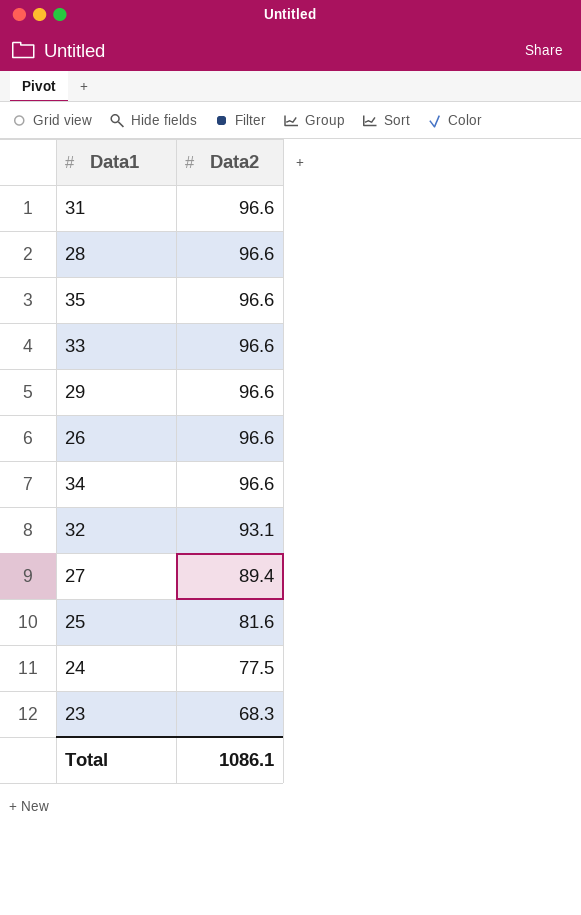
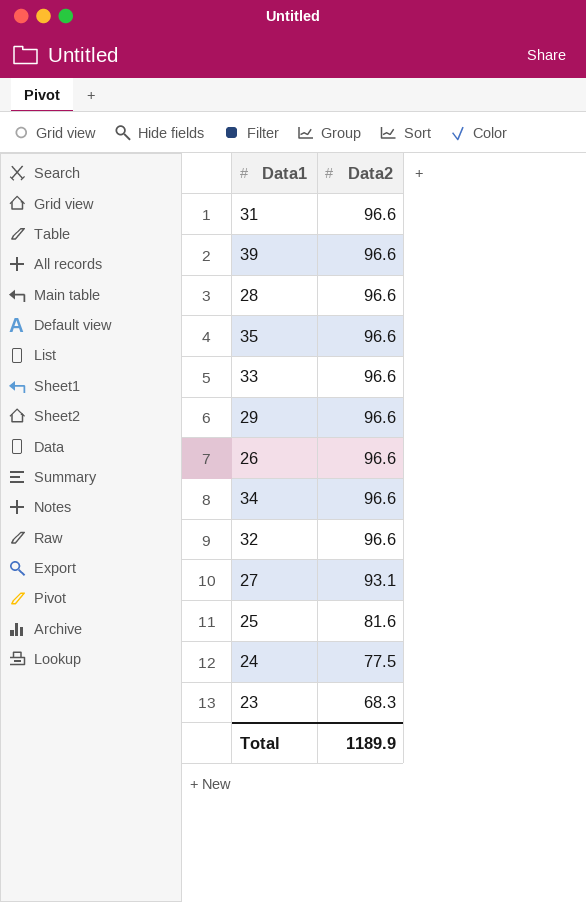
row 39: none -> 96.6
32 | Data2: 93.1 -> 96.6
27 | Data2: 89.4 -> 93.1
Total | Data2: 1086.1 -> 1189.9

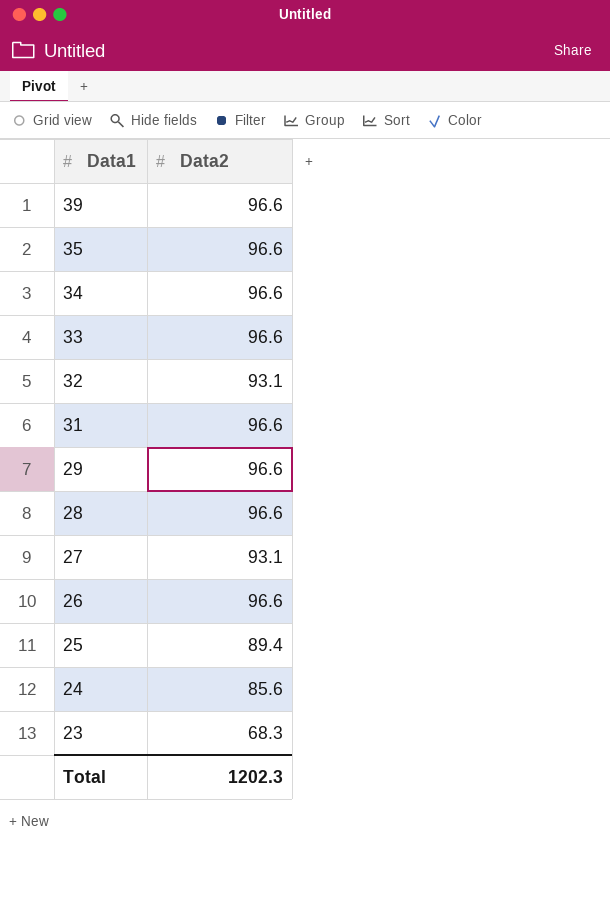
row order: Data2 descending -> Data1 descending
32 | Data2: 96.6 -> 93.1
25 | Data2: 81.6 -> 89.4
24 | Data2: 77.5 -> 85.6
Total | Data2: 1189.9 -> 1202.3

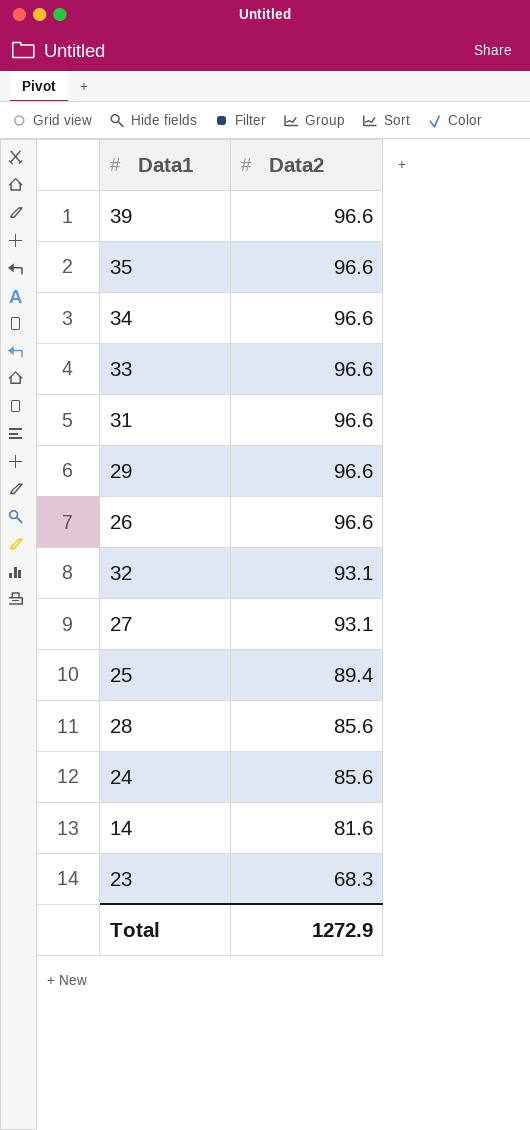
row order: Data1 descending -> Data2 descending
28 | Data2: 96.6 -> 85.6
row 14: none -> 81.6
Total | Data2: 1202.3 -> 1272.9

